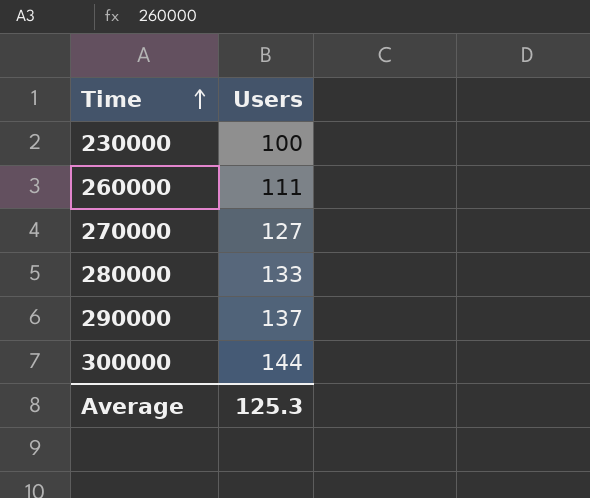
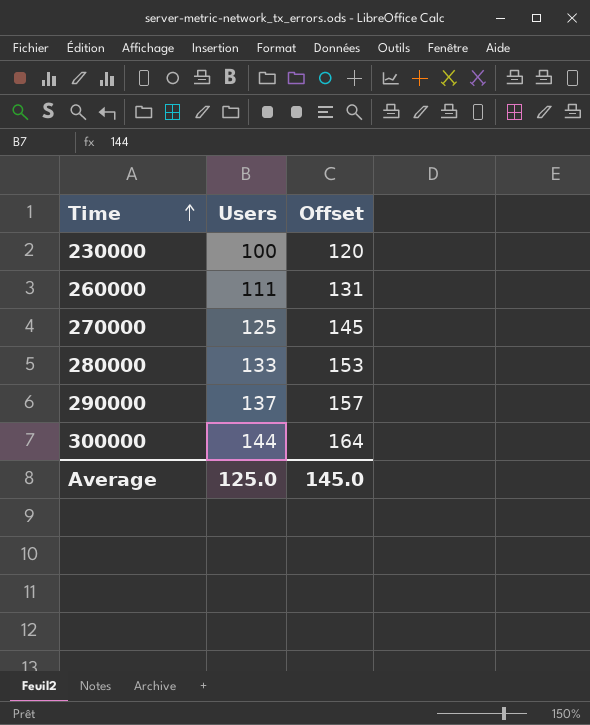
column Offset | formula: none -> [Users] + 20
270000 | Users: 127 -> 125
Average | Users: 125.3 -> 125.0

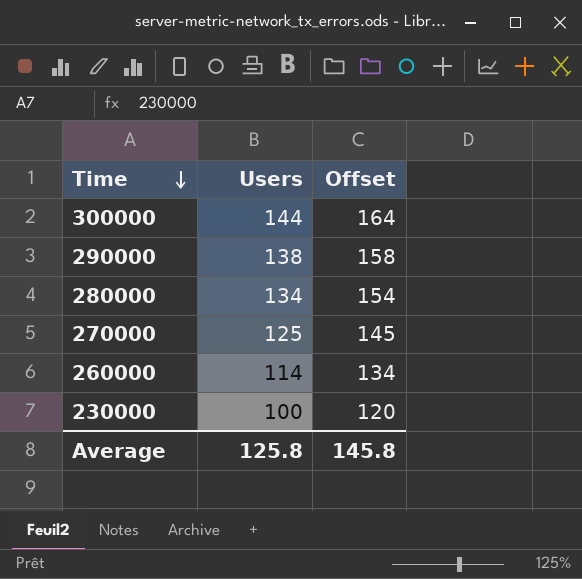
row order: Time ascending -> Time descending
290000 | Users: 137 -> 138
290000 | Offset: 157 -> 158
280000 | Users: 133 -> 134
280000 | Offset: 153 -> 154
260000 | Users: 111 -> 114
260000 | Offset: 131 -> 134
Average | Users: 125.0 -> 125.8
Average | Offset: 145.0 -> 145.8

